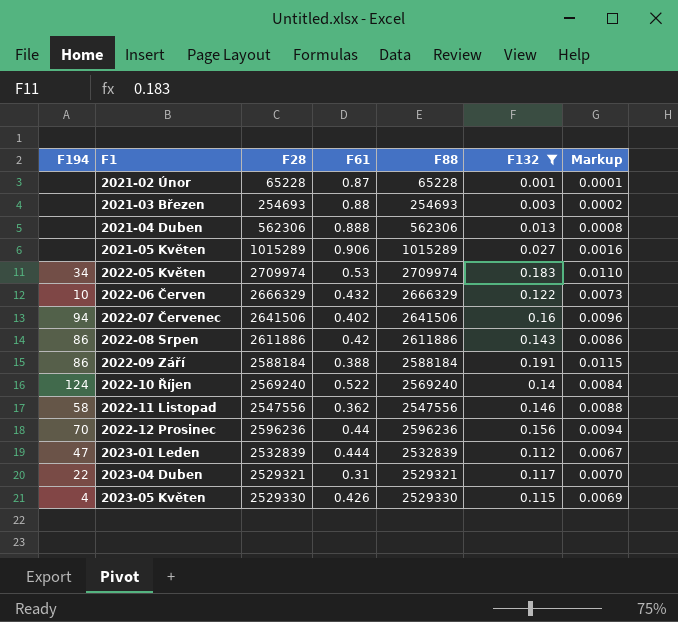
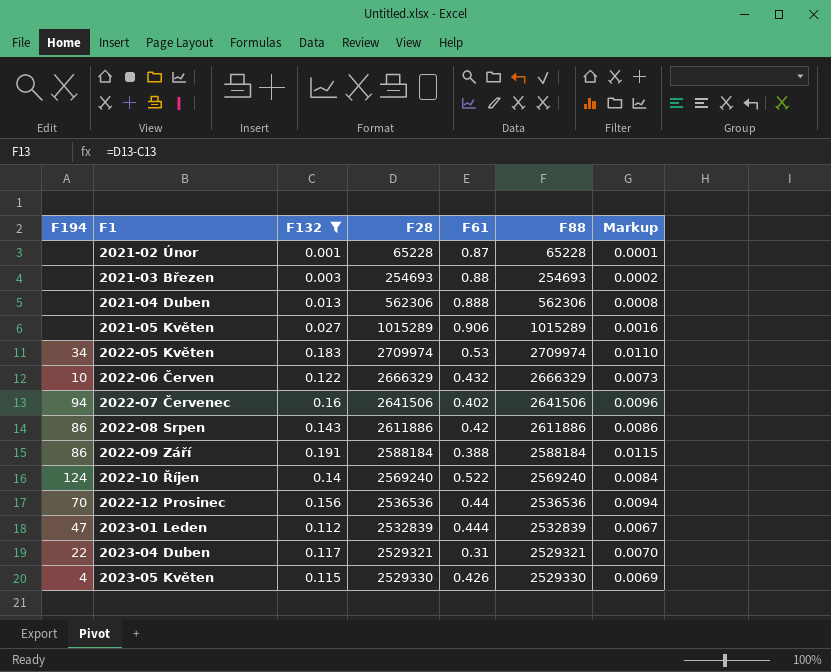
column F132 | position: 6 -> 3
row 2022-11 Listopad: 58 | 2547556 | 0.362 | 2547556 | 0.146 | 0.0088 -> none
2022-12 Prosinec | F28: 2596236 -> 2536536
2022-12 Prosinec | F88: 2596236 -> 2536536

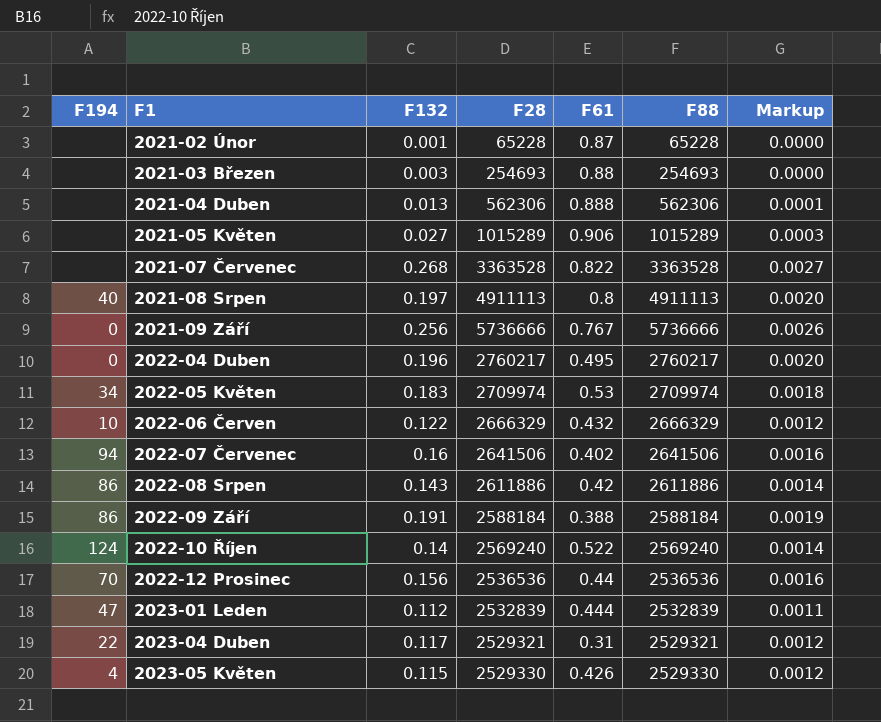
filter: F132 <= 0.191 -> none
column Markup | formula: [F132] * 0.06 -> [F132] * 0.01

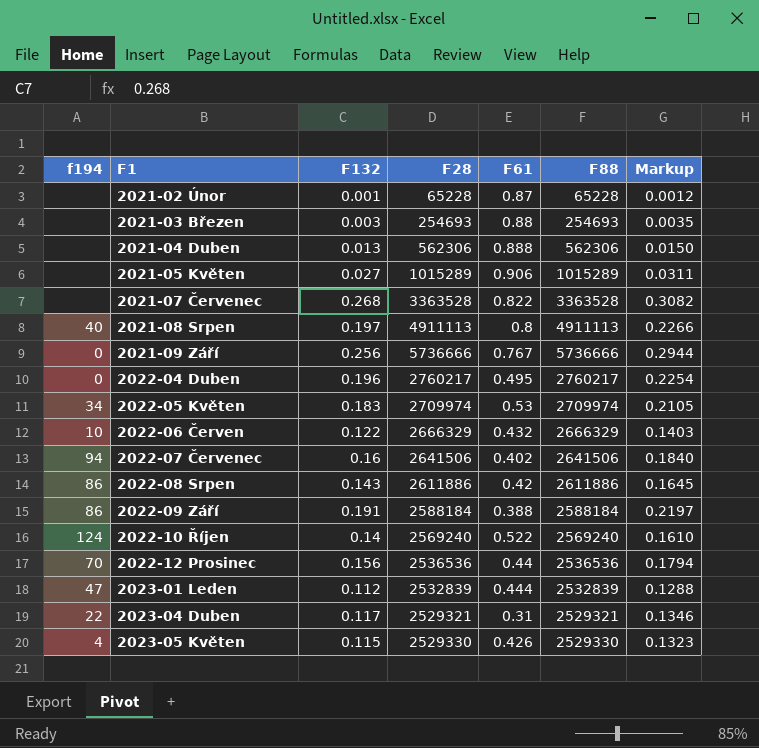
column name: F194 -> f194
column Markup | formula: [F132] * 0.01 -> [F132] * 1.15

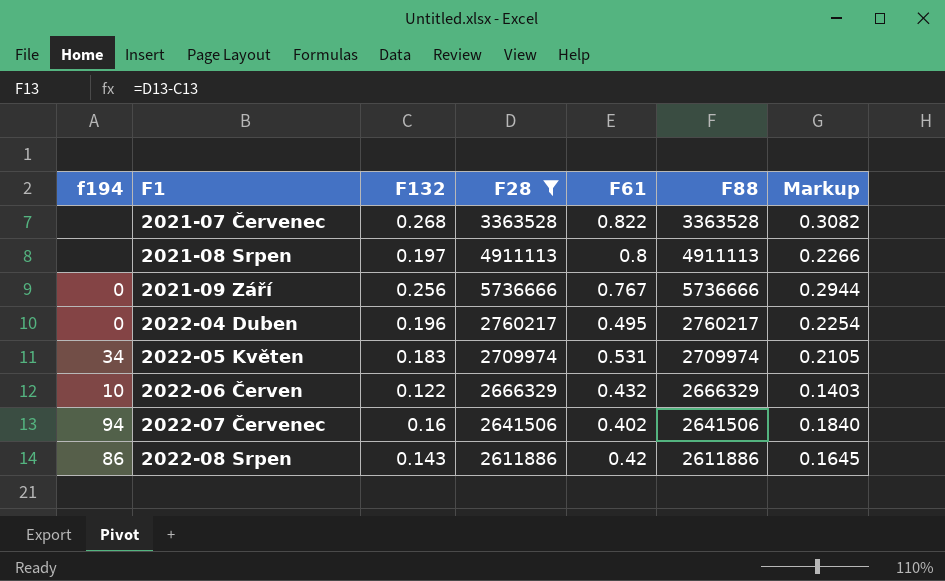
filter: none -> F28 >= 2611886
2021-08 Srpen | f194: 40 -> none
2022-05 Květen | F61: 0.53 -> 0.531

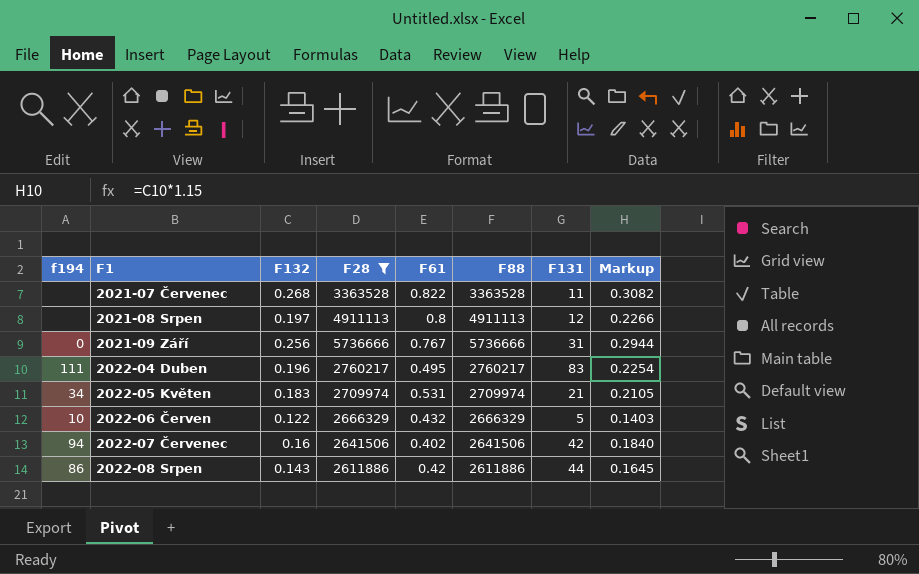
column F131 | position: none -> 7
2022-04 Duben | f194: 0 -> 111

